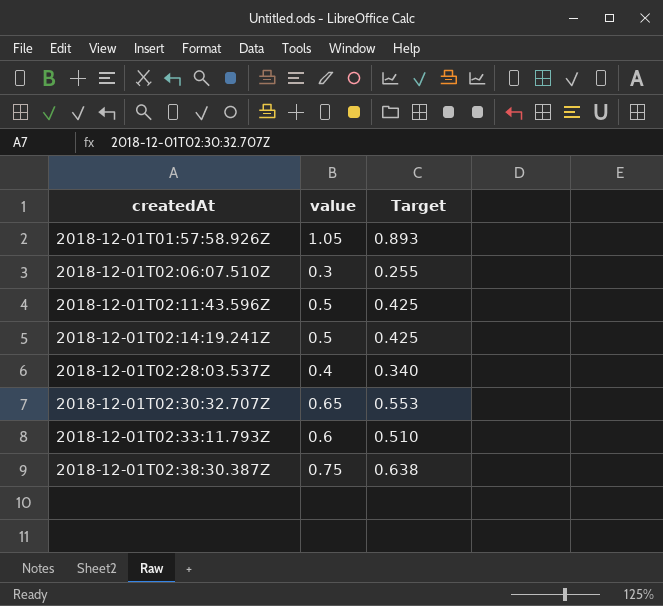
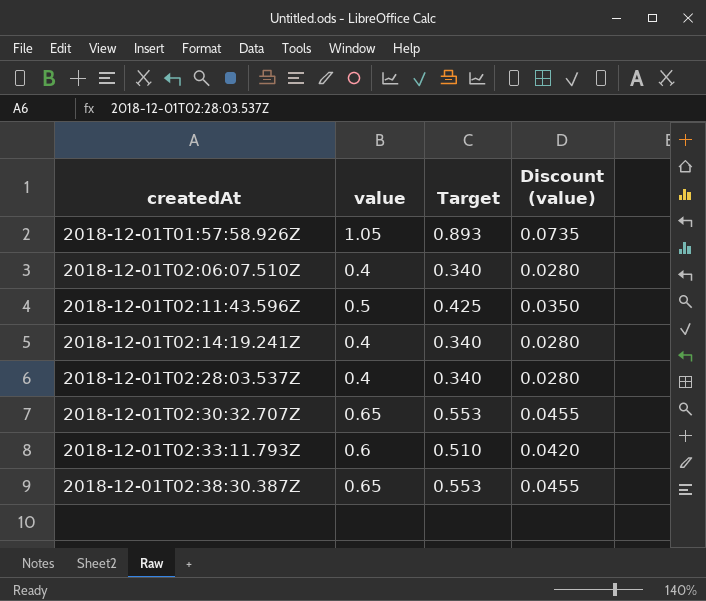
column Discount (value) | formula: none -> [value] * 0.07
2018-12-01T02:06:07.510Z | value: 0.3 -> 0.4
2018-12-01T02:06:07.510Z | Target: 0.255 -> 0.340
2018-12-01T02:14:19.241Z | value: 0.5 -> 0.4
2018-12-01T02:14:19.241Z | Target: 0.425 -> 0.340
2018-12-01T02:38:30.387Z | value: 0.75 -> 0.65
2018-12-01T02:38:30.387Z | Target: 0.638 -> 0.553

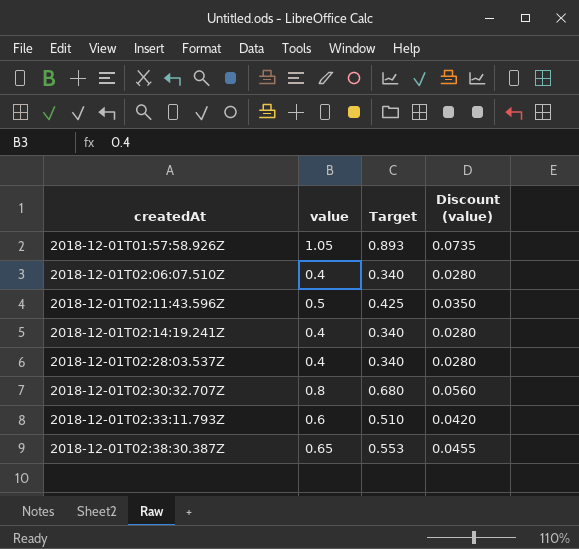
2018-12-01T02:30:32.707Z | value: 0.65 -> 0.8
2018-12-01T02:30:32.707Z | Target: 0.553 -> 0.680
2018-12-01T02:30:32.707Z | Discount (value): 0.0455 -> 0.0560

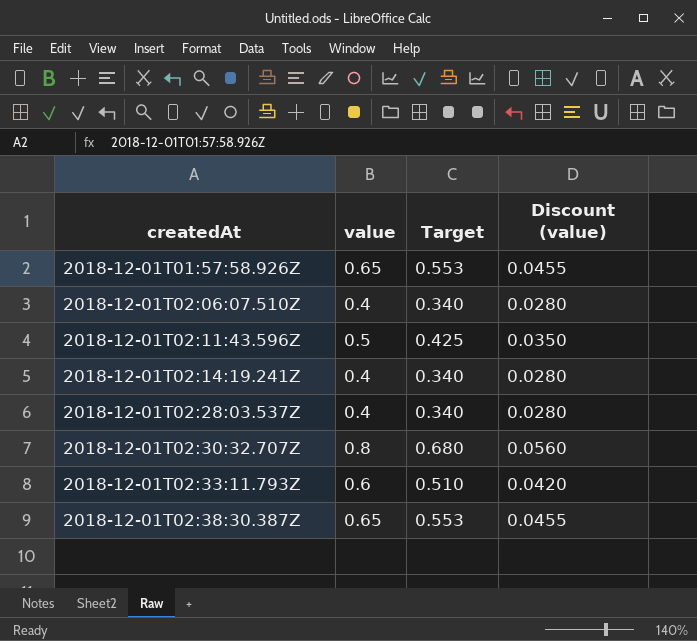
2018-12-01T01:57:58.926Z | value: 1.05 -> 0.65
2018-12-01T01:57:58.926Z | Target: 0.893 -> 0.553
2018-12-01T01:57:58.926Z | Discount (value): 0.0735 -> 0.0455

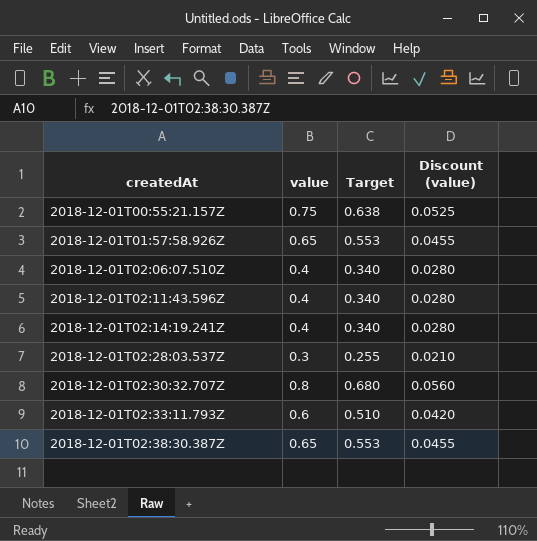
row 2018-12-01T00:55:21.157Z: none -> 0.75 | 0.638 | 0.0525
2018-12-01T02:11:43.596Z | value: 0.5 -> 0.4
2018-12-01T02:11:43.596Z | Target: 0.425 -> 0.340
2018-12-01T02:11:43.596Z | Discount (value): 0.0350 -> 0.0280
2018-12-01T02:28:03.537Z | value: 0.4 -> 0.3
2018-12-01T02:28:03.537Z | Target: 0.340 -> 0.255
2018-12-01T02:28:03.537Z | Discount (value): 0.0280 -> 0.0210

